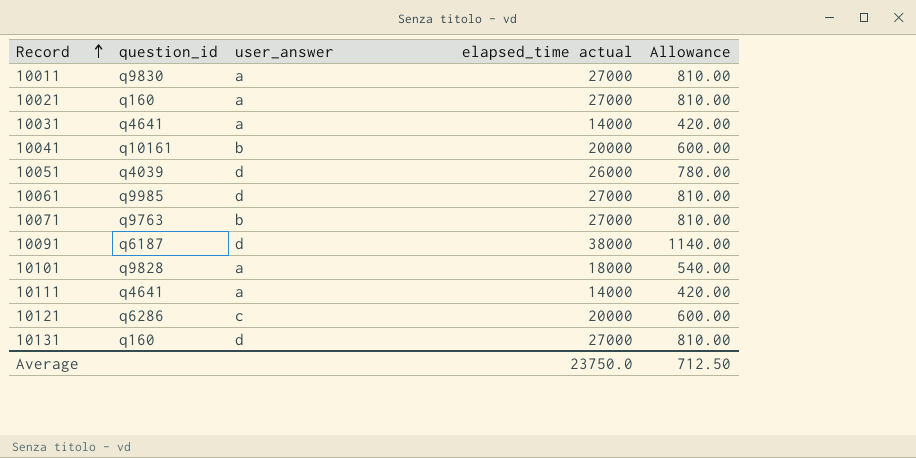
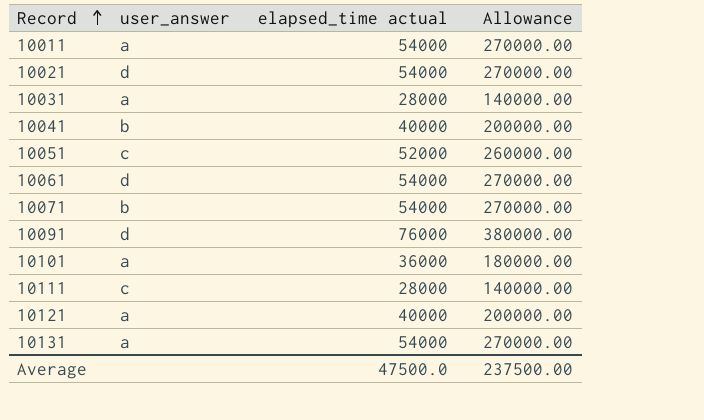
column question_id | position: 2 -> none
column Allowance | formula: [elapsed_time actual] * 0.03 -> [elapsed_time actual] * 5
10011 | elapsed_time actual: 27000 -> 54000
10021 | user_answer: a -> d
10021 | elapsed_time actual: 27000 -> 54000
10031 | elapsed_time actual: 14000 -> 28000
10041 | elapsed_time actual: 20000 -> 40000
10051 | user_answer: d -> c
10051 | elapsed_time actual: 26000 -> 52000
10061 | elapsed_time actual: 27000 -> 54000
10071 | elapsed_time actual: 27000 -> 54000
10091 | elapsed_time actual: 38000 -> 76000
10101 | elapsed_time actual: 18000 -> 36000
10111 | user_answer: a -> c
10111 | elapsed_time actual: 14000 -> 28000
10121 | user_answer: c -> a
10121 | elapsed_time actual: 20000 -> 40000
10131 | user_answer: d -> a
10131 | elapsed_time actual: 27000 -> 54000
Average | elapsed_time actual: 23750.0 -> 47500.0
Average | Allowance: 712.50 -> 237500.00

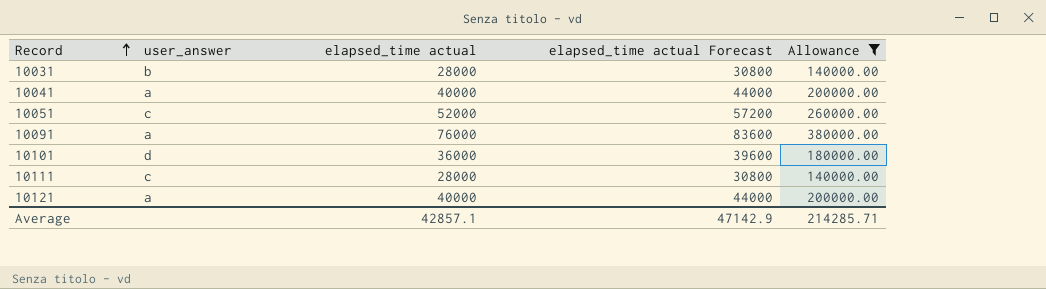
filter: none -> Allowance != 270000.00
column elapsed_time actual Forecast | formula: none -> [elapsed_time actual] * 1.1
10031 | user_answer: a -> b
10041 | user_answer: b -> a
10091 | user_answer: d -> a
10101 | user_answer: a -> d
Average | elapsed_time actual: 47500.0 -> 42857.1
Average | Allowance: 237500.00 -> 214285.71

